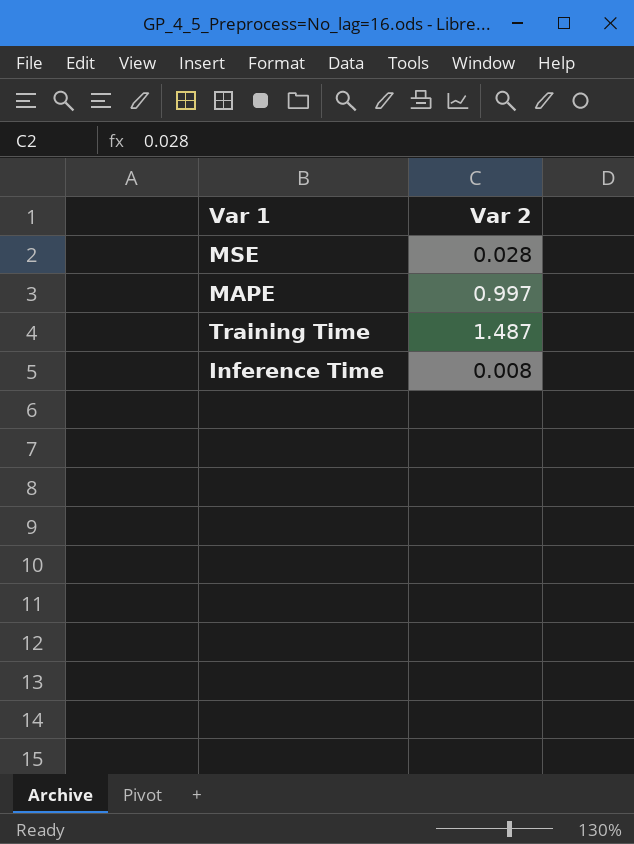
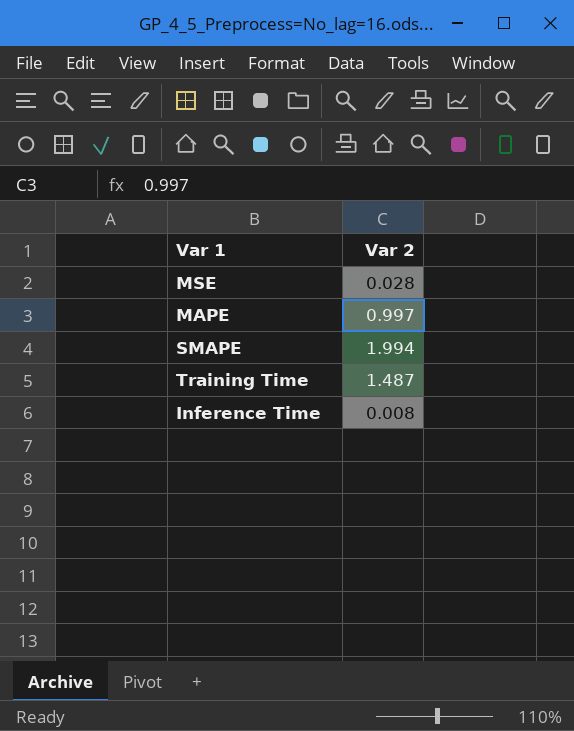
row SMAPE: none -> 1.994

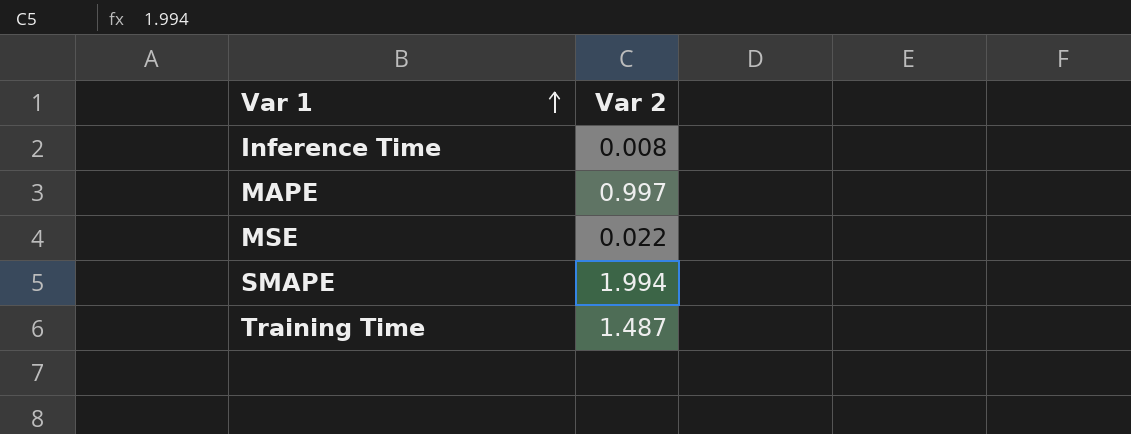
row order: none -> Var 1 ascending
MSE | Var 2: 0.028 -> 0.022

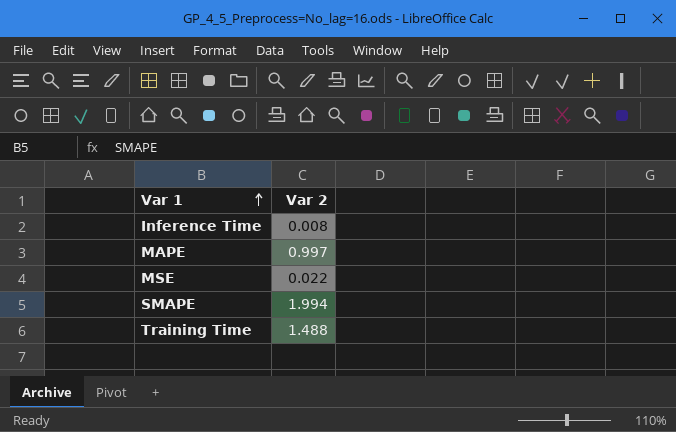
Training Time | Var 2: 1.487 -> 1.488

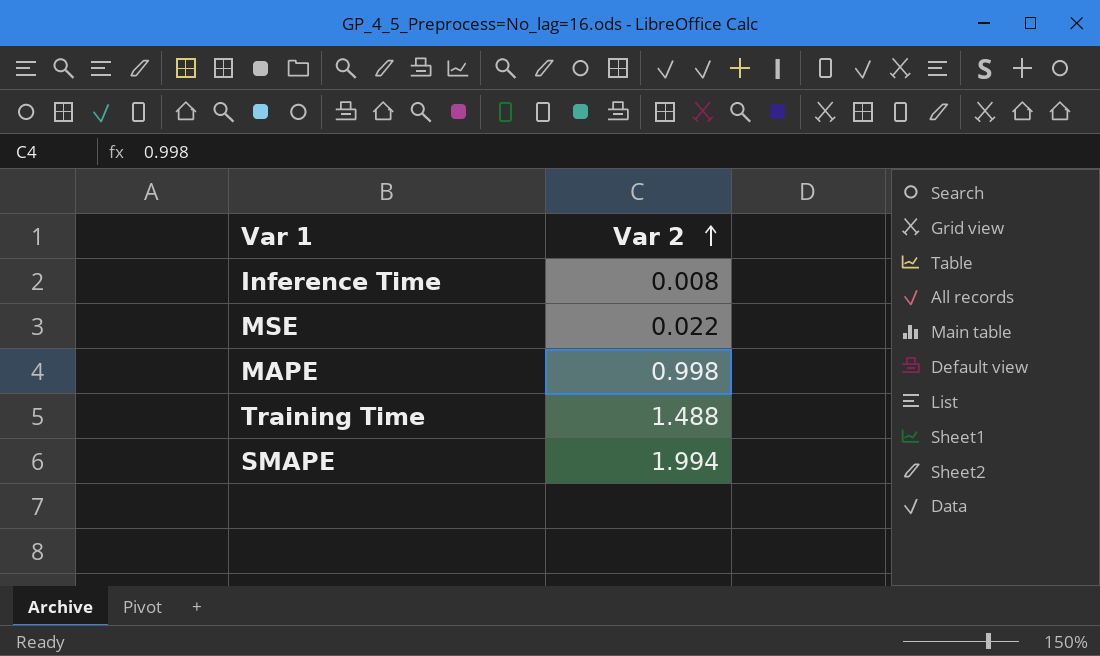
row order: Var 1 ascending -> Var 2 ascending
MAPE | Var 2: 0.997 -> 0.998

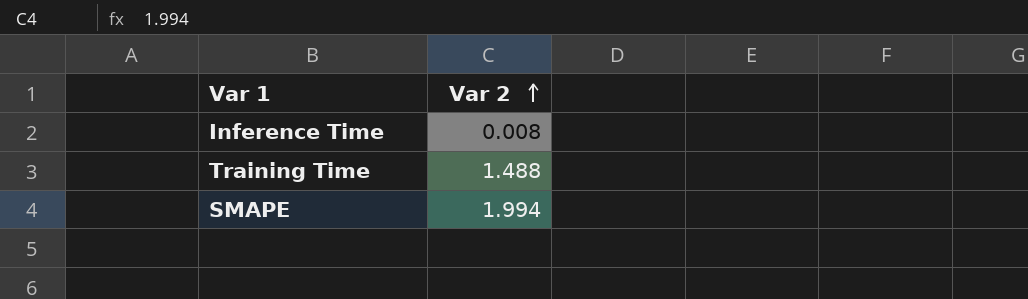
row MSE: 0.022 -> none
row MAPE: 0.998 -> none

